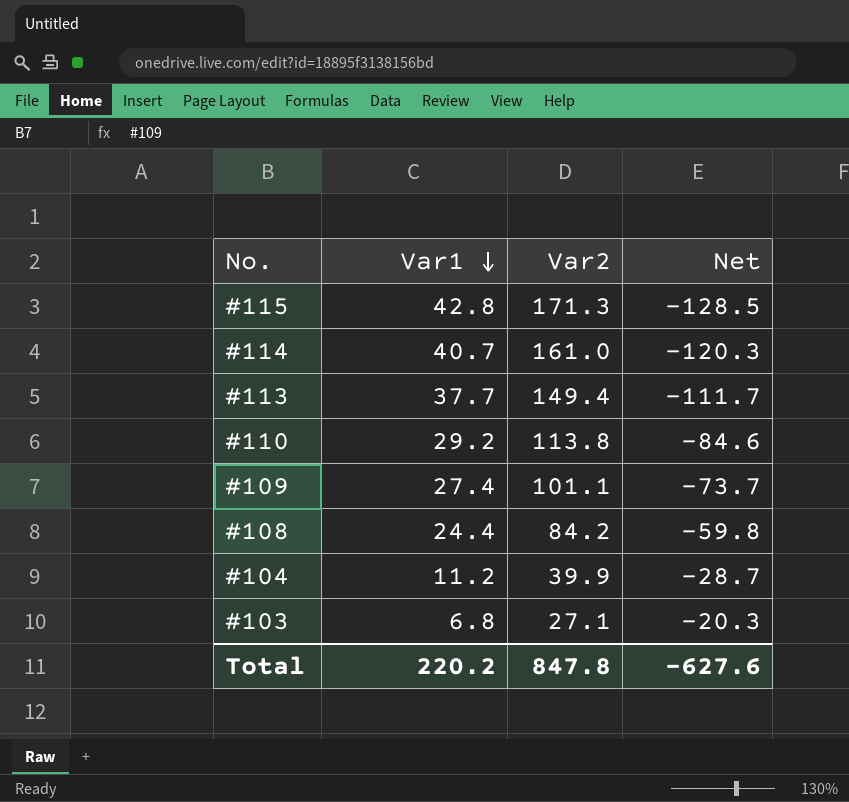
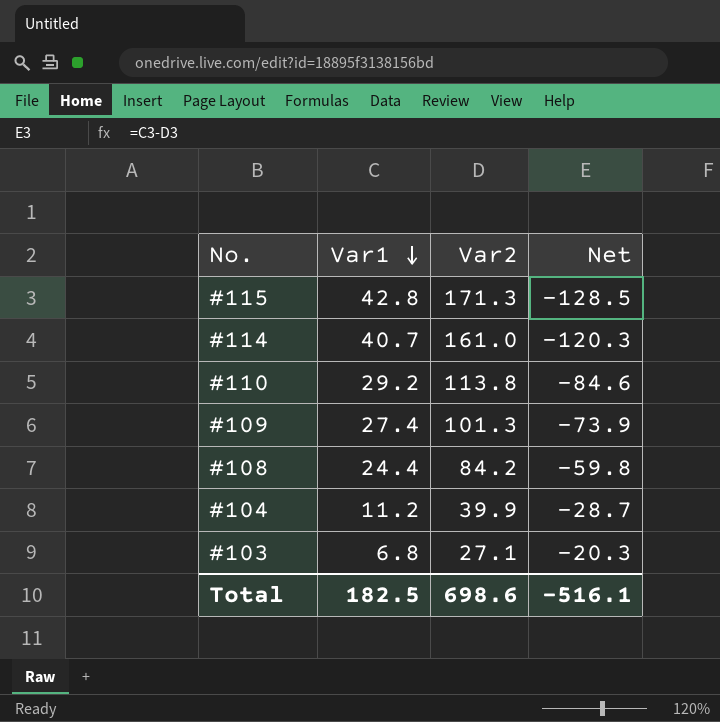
row #113: 37.7 | 149.4 | -111.7 -> none
#109 | Var2: 101.1 -> 101.3
#109 | Net: -73.7 -> -73.9
Total | Var1: 220.2 -> 182.5
Total | Var2: 847.8 -> 698.6
Total | Net: -627.6 -> -516.1

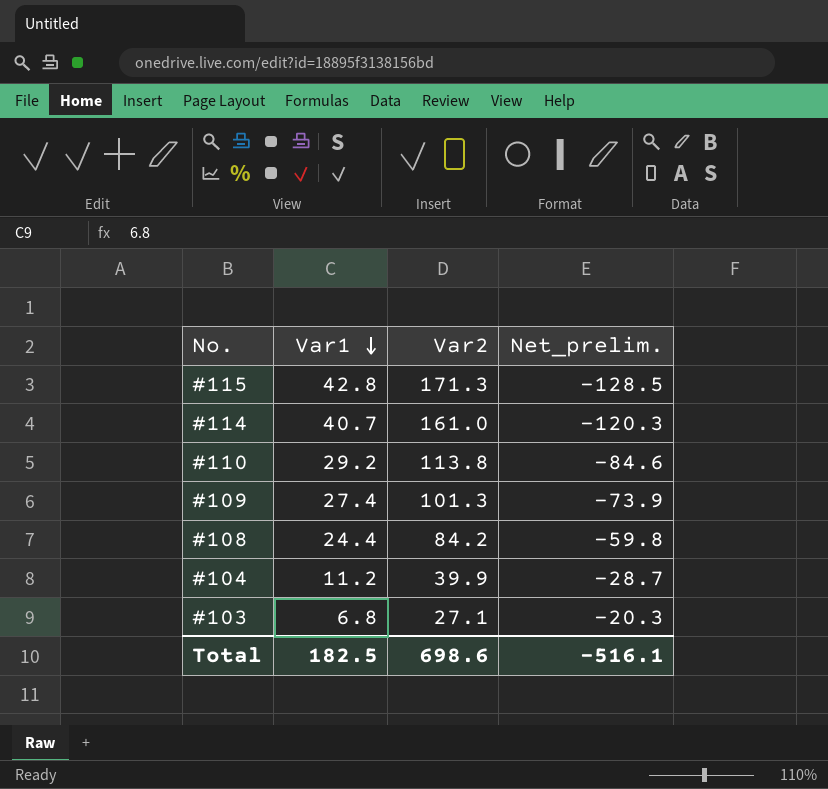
column name: Net -> Net_prelim.

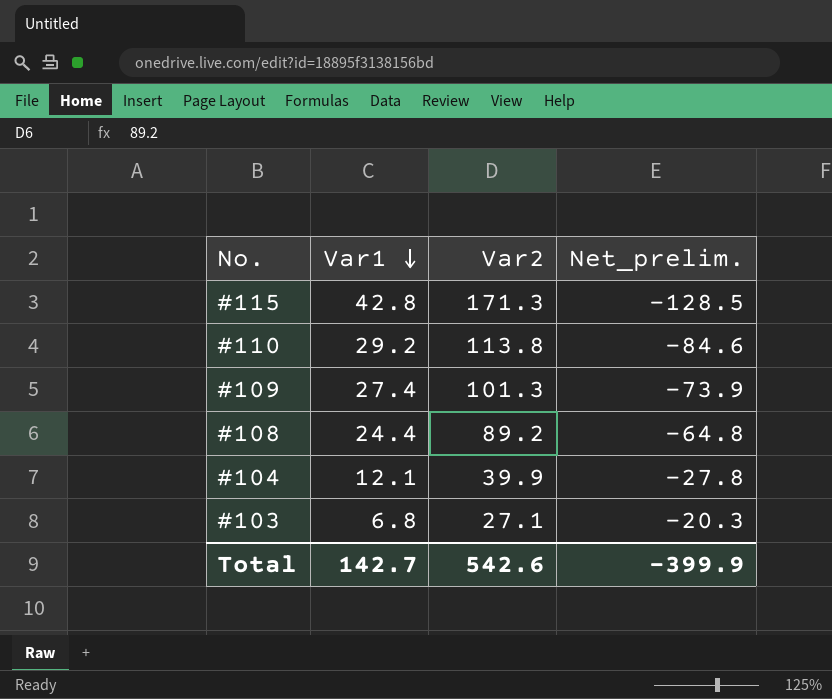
row #114: 40.7 | 161.0 | -120.3 -> none
#108 | Var2: 84.2 -> 89.2
#108 | Net_prelim.: -59.8 -> -64.8
#104 | Var1: 11.2 -> 12.1
#104 | Net_prelim.: -28.7 -> -27.8
Total | Var1: 182.5 -> 142.7
Total | Var2: 698.6 -> 542.6
Total | Net_prelim.: -516.1 -> -399.9

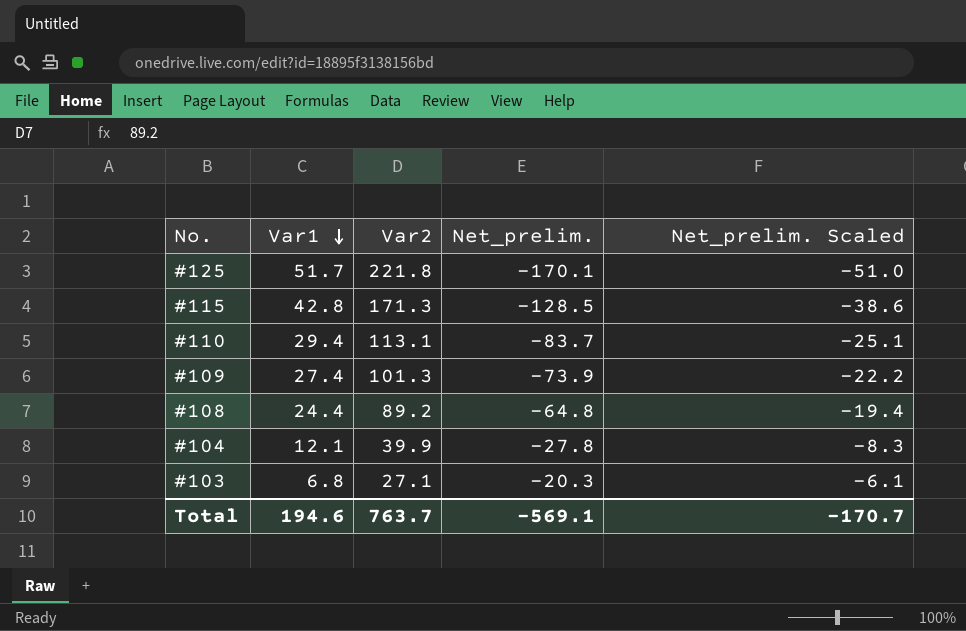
column Net_prelim. Scaled | formula: none -> [Net_prelim.] * 0.3
row #125: none -> 51.7 | 221.8 | -170.1 | -51.0
#110 | Var1: 29.2 -> 29.4
#110 | Var2: 113.8 -> 113.1
#110 | Net_prelim.: -84.6 -> -83.7
Total | Var1: 142.7 -> 194.6
Total | Var2: 542.6 -> 763.7
Total | Net_prelim.: -399.9 -> -569.1

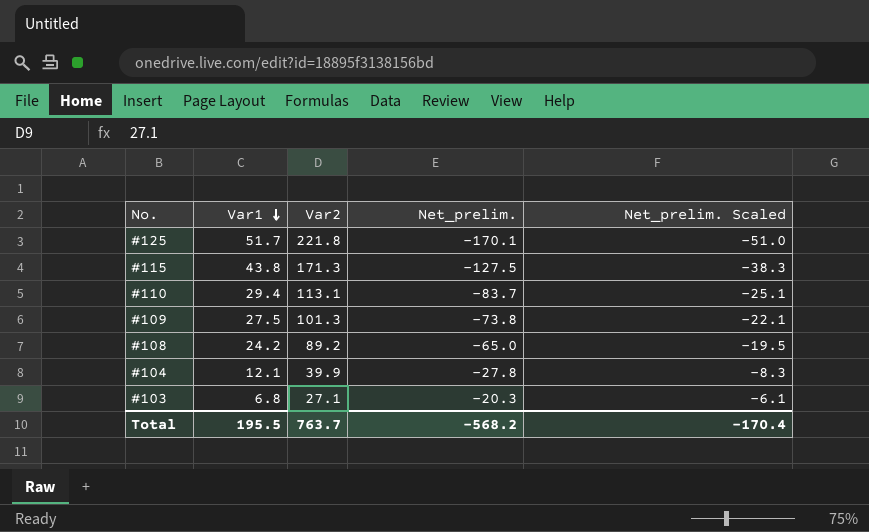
#115 | Var1: 42.8 -> 43.8
#115 | Net_prelim.: -128.5 -> -127.5
#115 | Net_prelim. Scaled: -38.6 -> -38.3
#109 | Var1: 27.4 -> 27.5
#109 | Net_prelim.: -73.9 -> -73.8
#109 | Net_prelim. Scaled: -22.2 -> -22.1
#108 | Var1: 24.4 -> 24.2
#108 | Net_prelim.: -64.8 -> -65.0
#108 | Net_prelim. Scaled: -19.4 -> -19.5
Total | Var1: 194.6 -> 195.5
Total | Net_prelim.: -569.1 -> -568.2
Total | Net_prelim. Scaled: -170.7 -> -170.4

